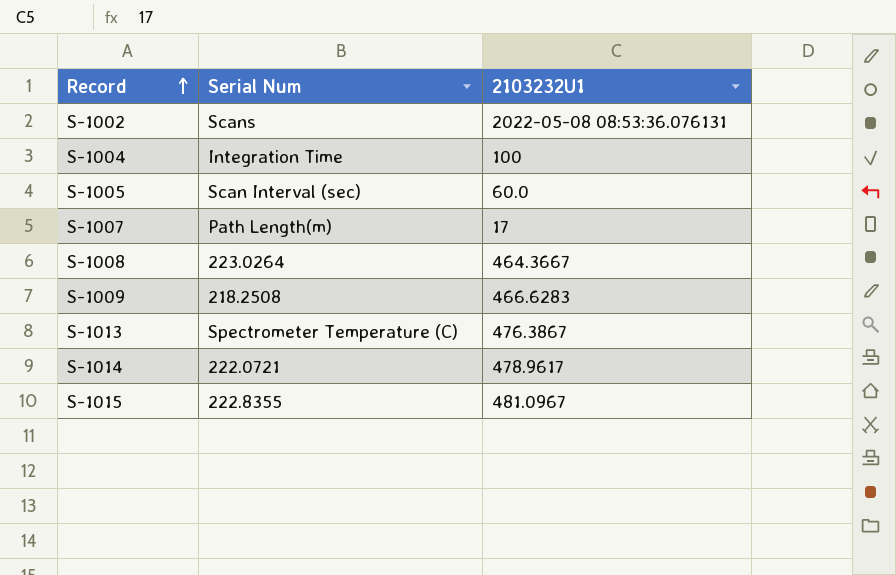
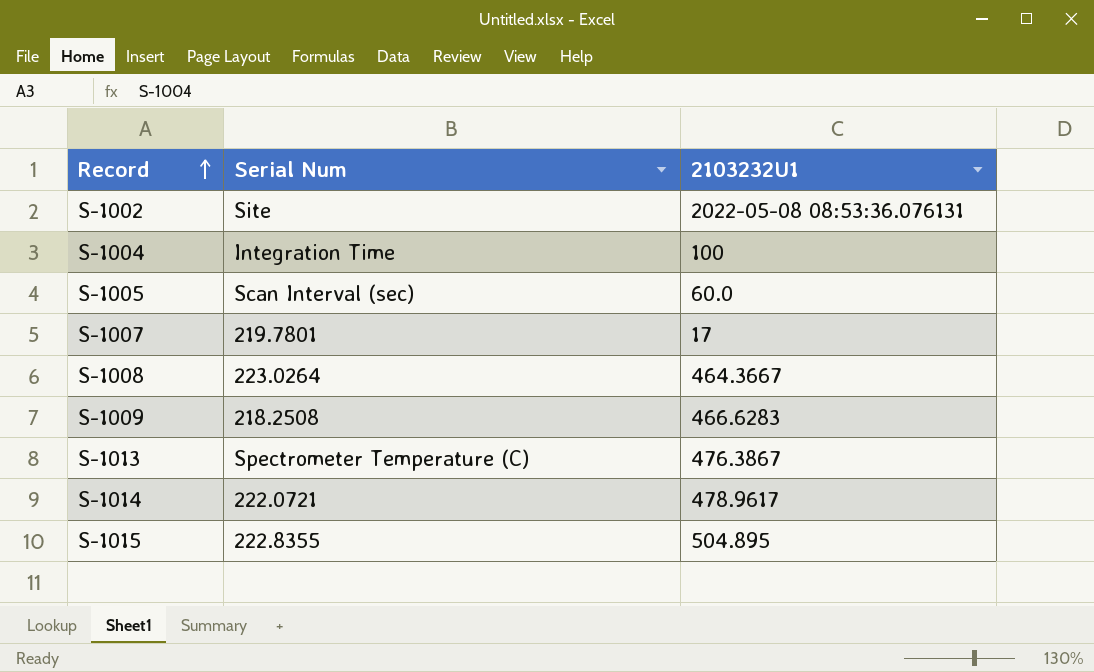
S-1002 | Serial Num: Scans -> Site
S-1007 | Serial Num: Path Length(m) -> 219.7801
S-1015 | 2103232U1: 481.0967 -> 504.895

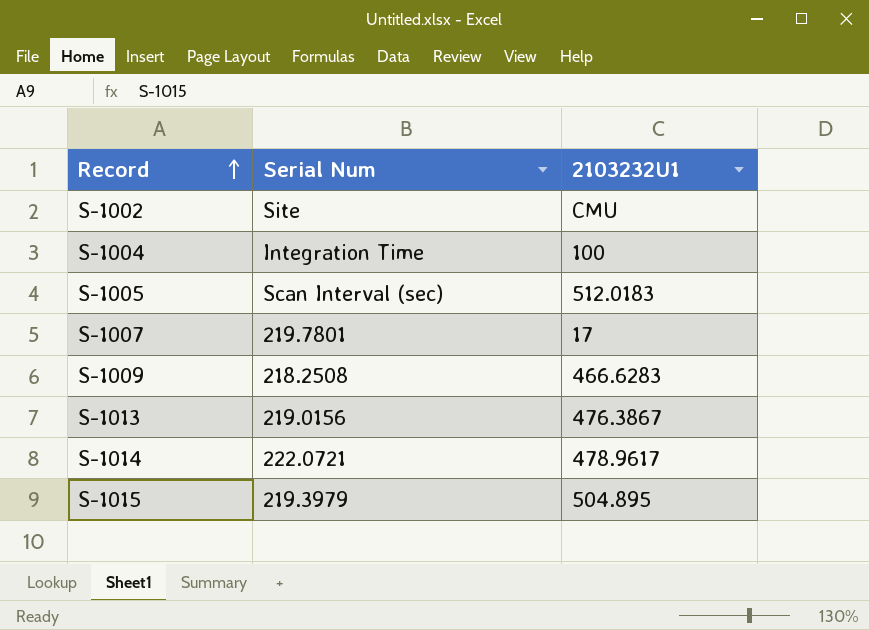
row S-1008: 223.0264 | 464.3667 -> none
S-1002 | 2103232U1: 2022-05-08 08:53:36.076131 -> CMU
S-1005 | 2103232U1: 60.0 -> 512.0183
S-1013 | Serial Num: Spectrometer Temperature (C) -> 219.0156
S-1015 | Serial Num: 222.8355 -> 219.3979

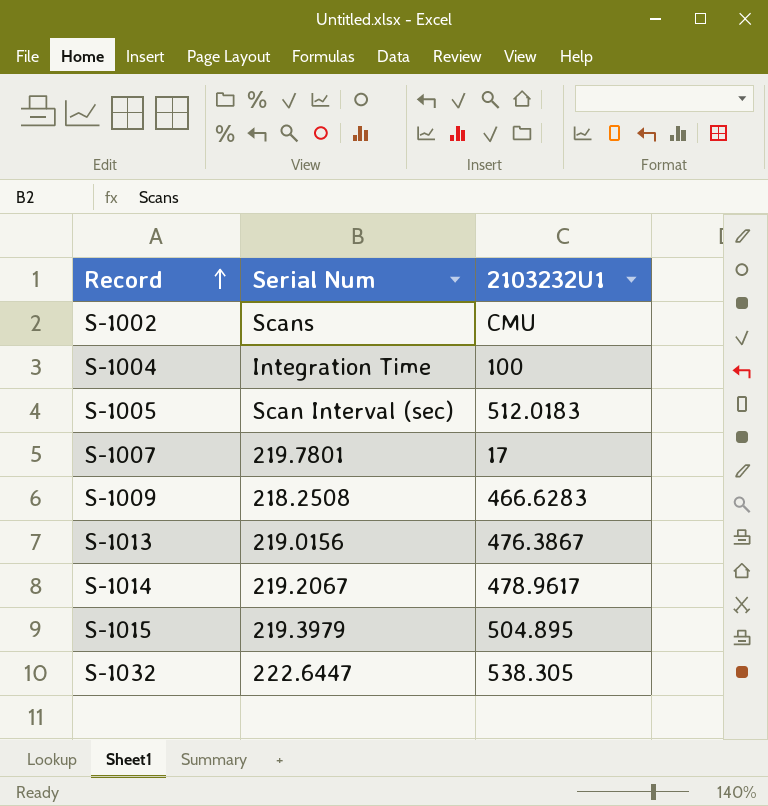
S-1002 | Serial Num: Site -> Scans
S-1014 | Serial Num: 222.0721 -> 219.2067
row S-1032: none -> 222.6447 | 538.305

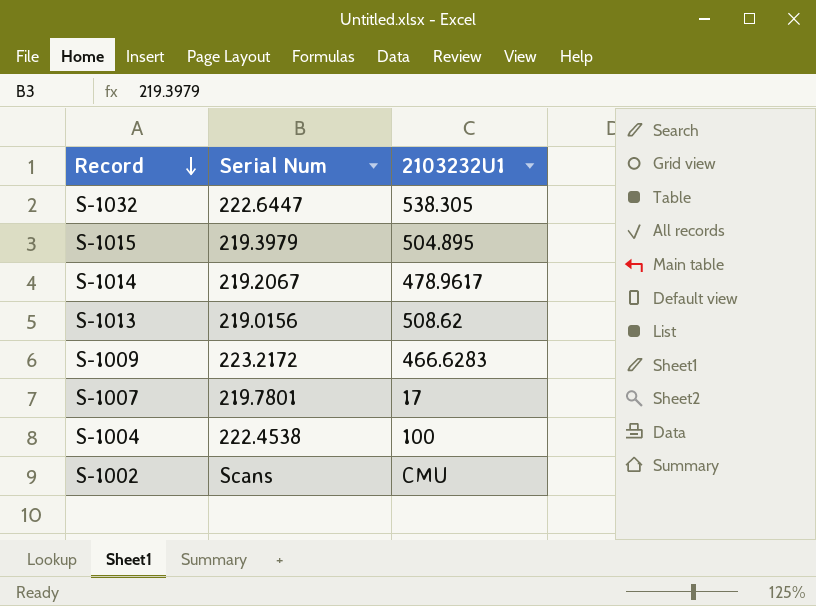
row order: Record ascending -> Record descending
row S-1005: Scan Interval (sec) | 512.0183 -> none
S-1013 | 2103232U1: 476.3867 -> 508.62
S-1009 | Serial Num: 218.2508 -> 223.2172
S-1004 | Serial Num: Integration Time -> 222.4538

